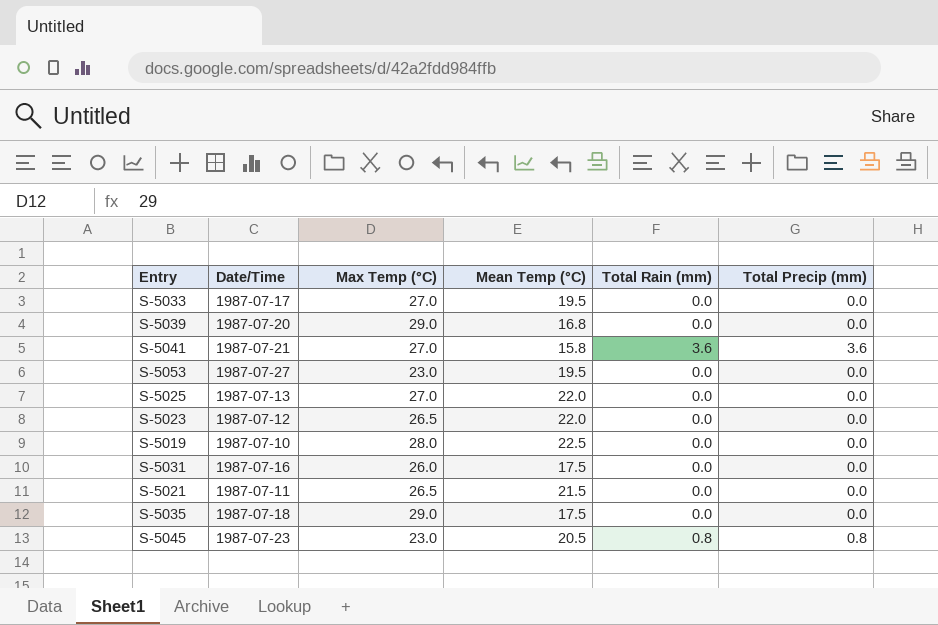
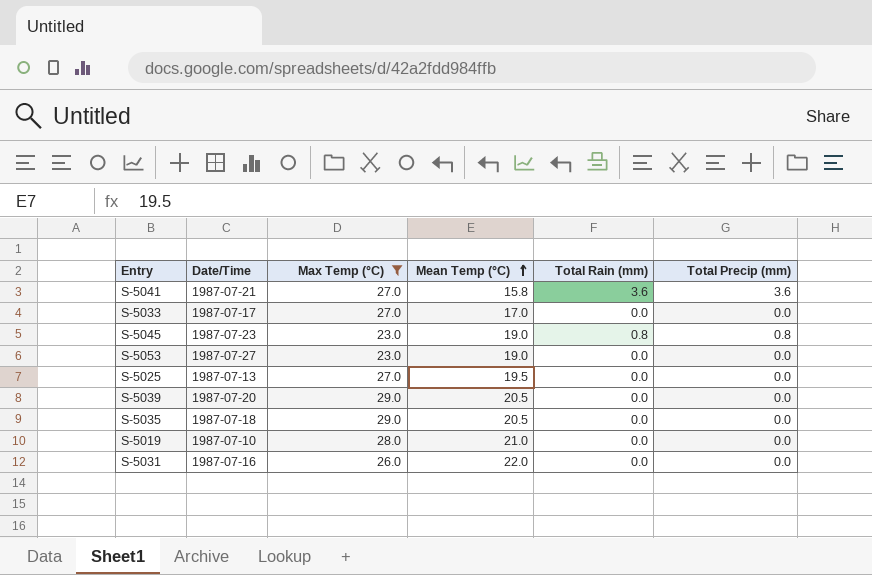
filter: none -> Max Temp (°C) != 26.5
row order: none -> Mean Temp (°C) ascending
S-5033 | Mean Temp (°C): 19.5 -> 17.0
S-5045 | Mean Temp (°C): 20.5 -> 19.0
S-5053 | Mean Temp (°C): 19.5 -> 19.0
S-5025 | Mean Temp (°C): 22.0 -> 19.5
S-5039 | Mean Temp (°C): 16.8 -> 20.5
S-5035 | Mean Temp (°C): 17.5 -> 20.5
S-5019 | Mean Temp (°C): 22.5 -> 21.0
S-5031 | Mean Temp (°C): 17.5 -> 22.0

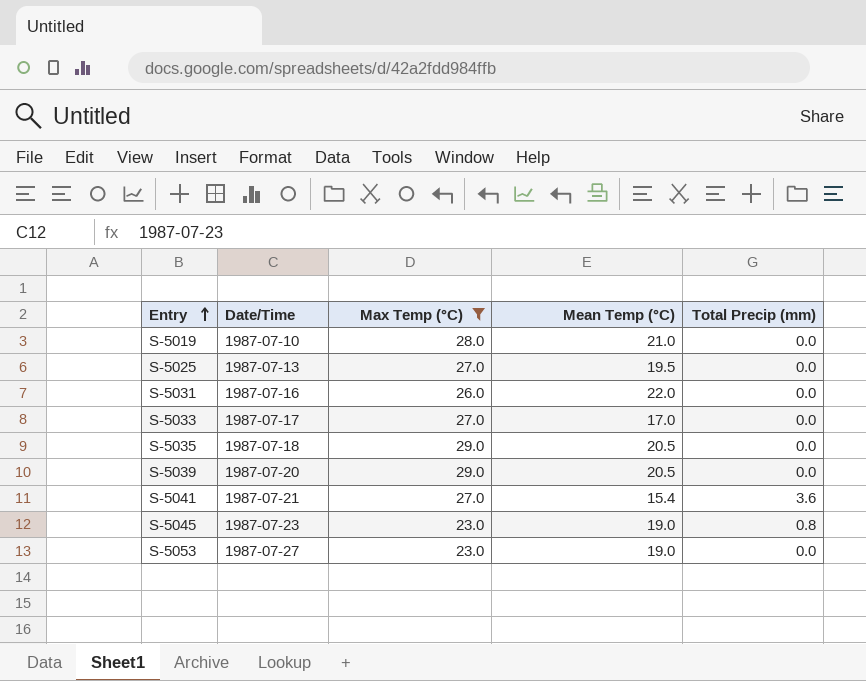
row order: Mean Temp (°C) ascending -> Entry ascending
column Total Rain (mm) | position: 5 -> none
S-5041 | Mean Temp (°C): 15.8 -> 15.4

